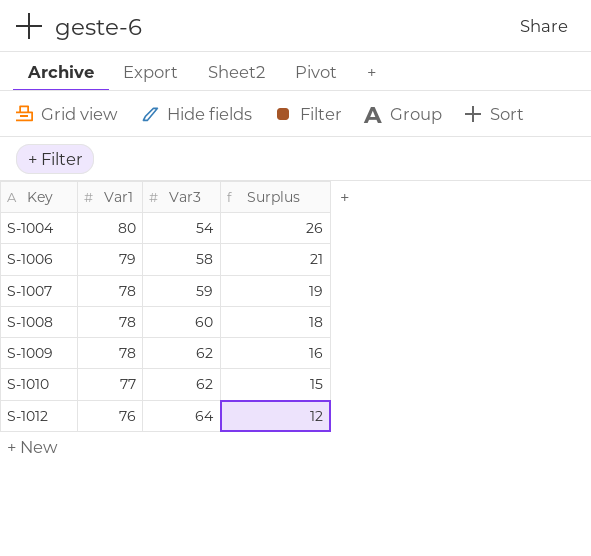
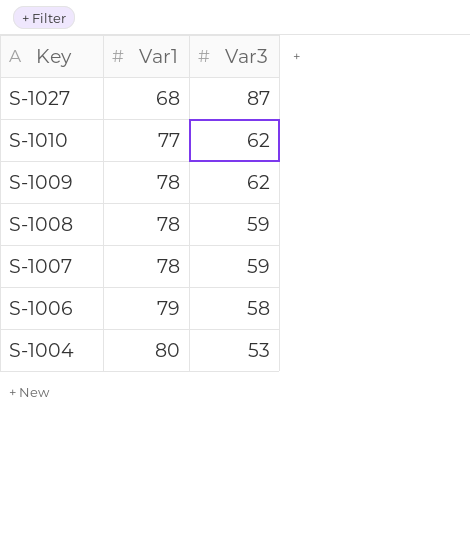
row order: Key ascending -> Key descending
column Surplus | formula: [Var1] - [Var3] -> none
row S-1012: 76 | 64 | 12 -> none
row S-1027: none -> 68 | 87
S-1008 | Var3: 60 -> 59
S-1004 | Var3: 54 -> 53

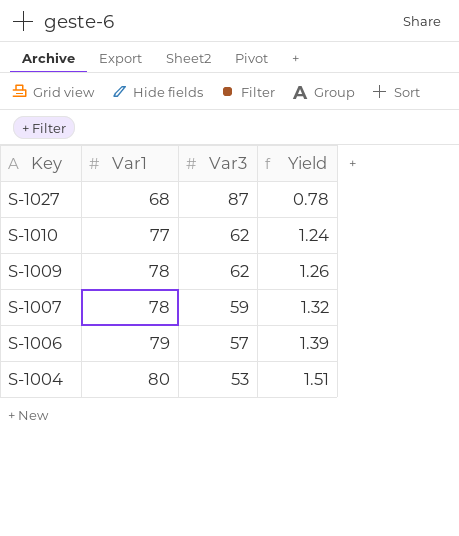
column Yield | formula: none -> [Var1] / [Var3]
row S-1008: 78 | 59 -> none
S-1006 | Var3: 58 -> 57

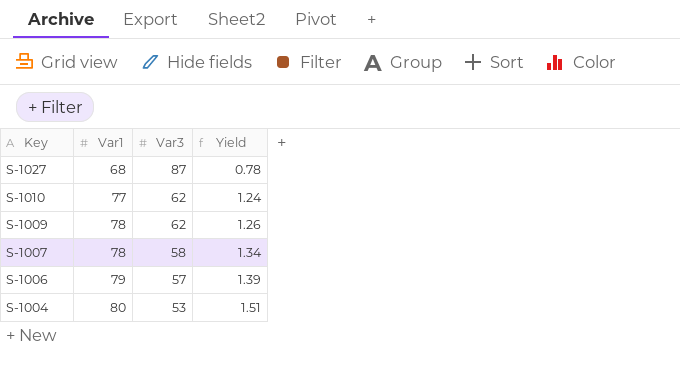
S-1007 | Var3: 59 -> 58
S-1007 | Yield: 1.32 -> 1.34

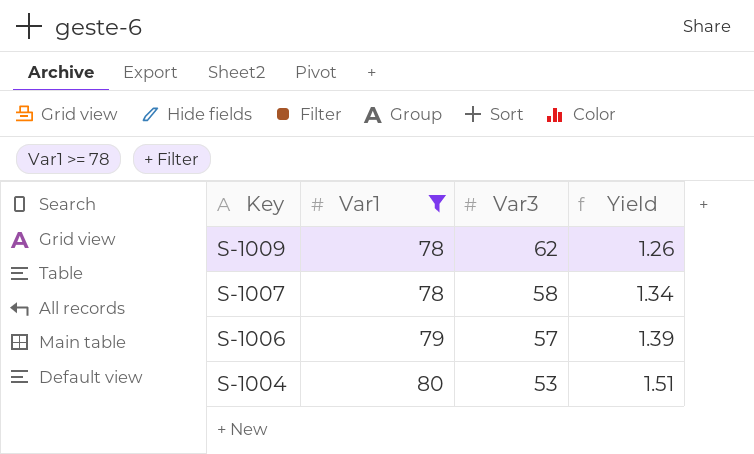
filter: none -> Var1 >= 78

